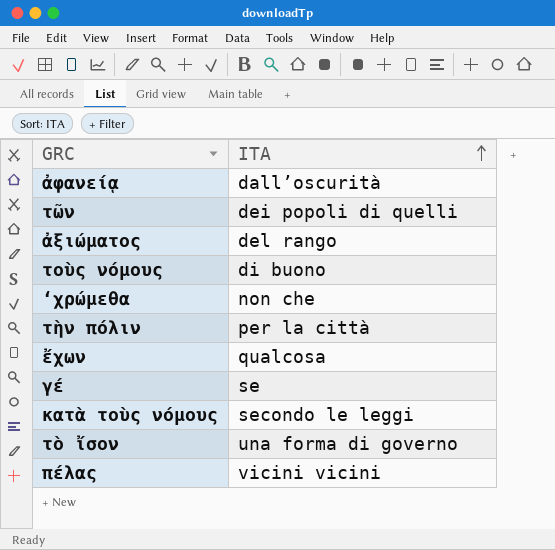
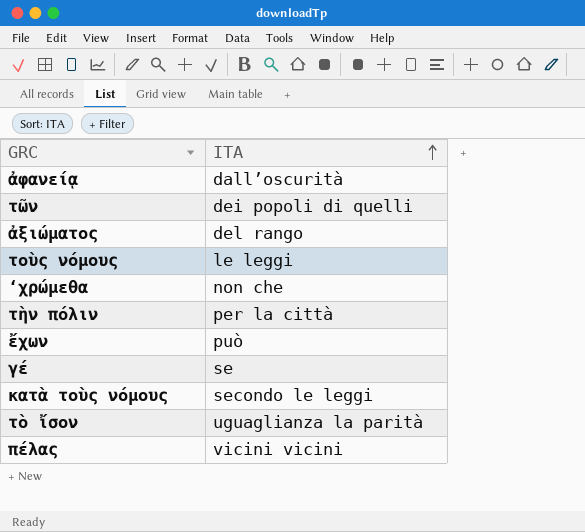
τοὺς νόμους | ITA: di buono -> le leggi
ἔχων | ITA: qualcosa -> può
τὸ ἴσον | ITA: una forma di governo -> uguaglianza la parità

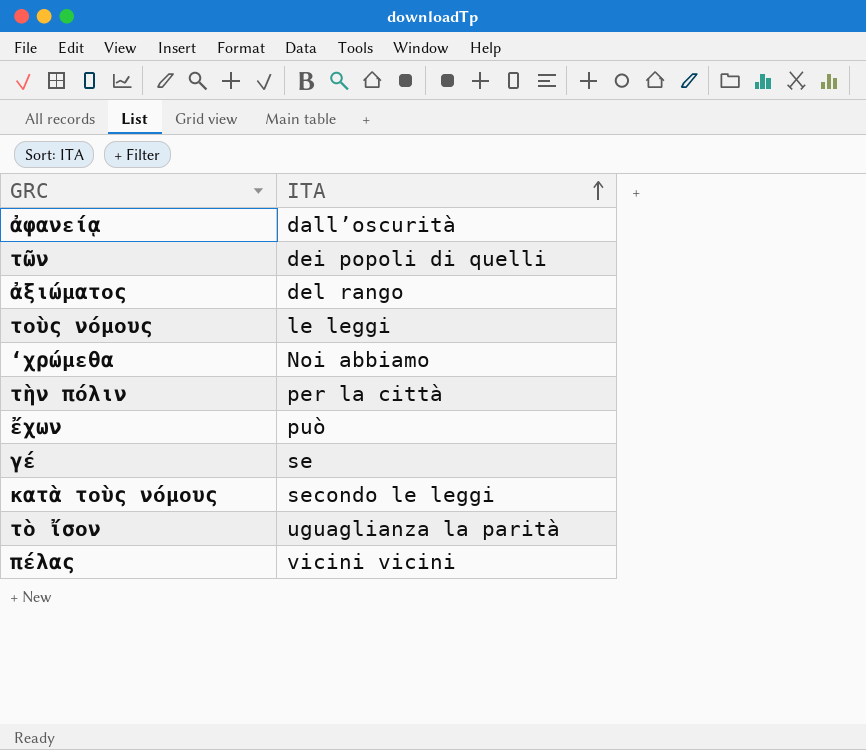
‘χρώμεθα | ITA: non che -> Noi abbiamo

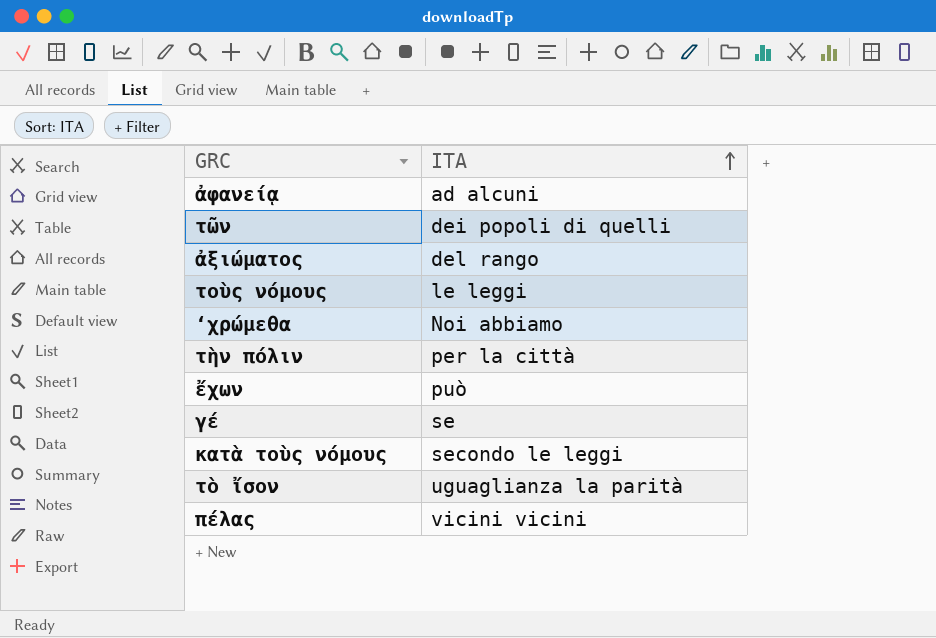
ἀφανείᾳ | ITA: dall’oscurità -> ad alcuni

